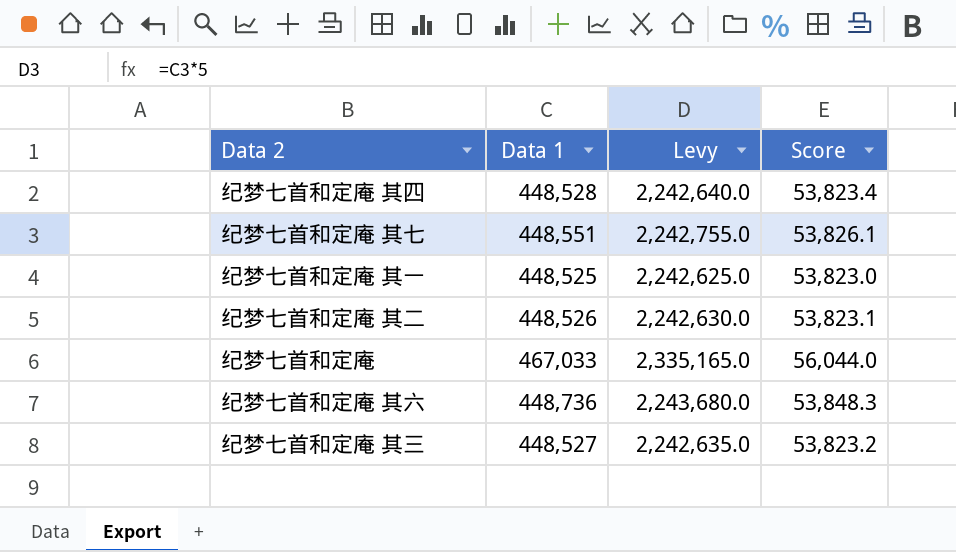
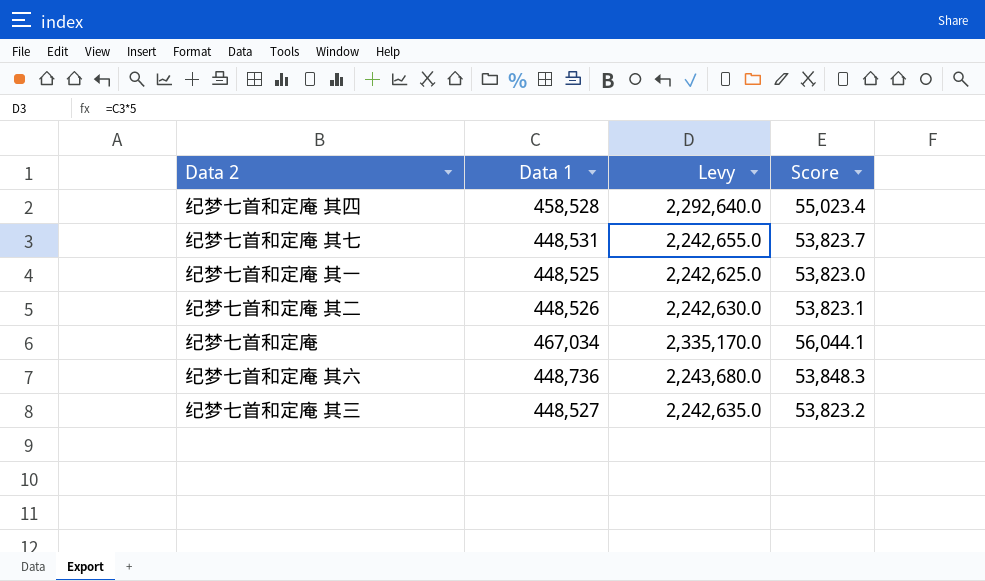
纪梦七首和定庵 其四 | Data 1: 448,528 -> 458,528
纪梦七首和定庵 其四 | Levy: 2,242,640.0 -> 2,292,640.0
纪梦七首和定庵 其四 | Score: 53,823.4 -> 55,023.4
纪梦七首和定庵 其七 | Data 1: 448,551 -> 448,531
纪梦七首和定庵 其七 | Levy: 2,242,755.0 -> 2,242,655.0
纪梦七首和定庵 其七 | Score: 53,826.1 -> 53,823.7
纪梦七首和定庵 | Data 1: 467,033 -> 467,034
纪梦七首和定庵 | Levy: 2,335,165.0 -> 2,335,170.0
纪梦七首和定庵 | Score: 56,044.0 -> 56,044.1

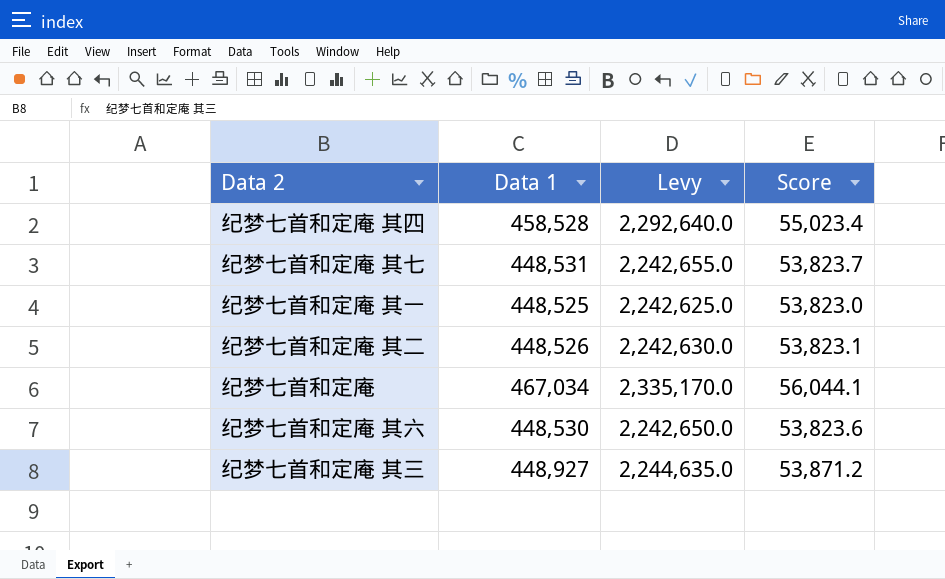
纪梦七首和定庵 其六 | Data 1: 448,736 -> 448,530
纪梦七首和定庵 其六 | Levy: 2,243,680.0 -> 2,242,650.0
纪梦七首和定庵 其六 | Score: 53,848.3 -> 53,823.6
纪梦七首和定庵 其三 | Data 1: 448,527 -> 448,927
纪梦七首和定庵 其三 | Levy: 2,242,635.0 -> 2,244,635.0
纪梦七首和定庵 其三 | Score: 53,823.2 -> 53,871.2

